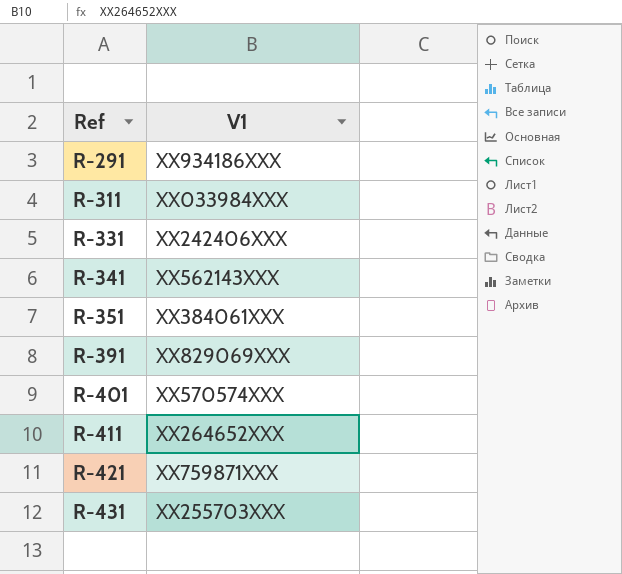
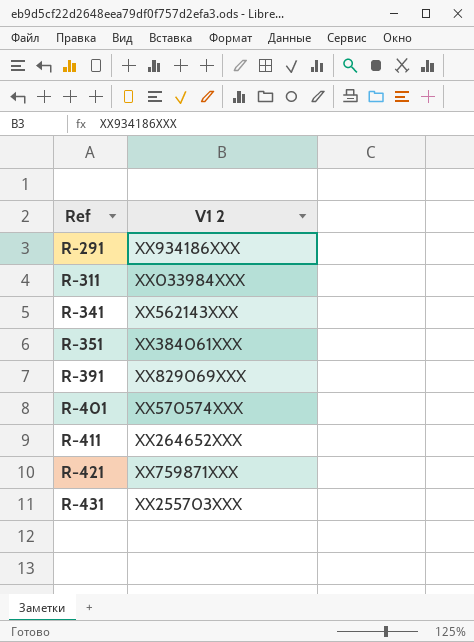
column name: V1 -> V1 2
row R-331: XX242406XXX -> none

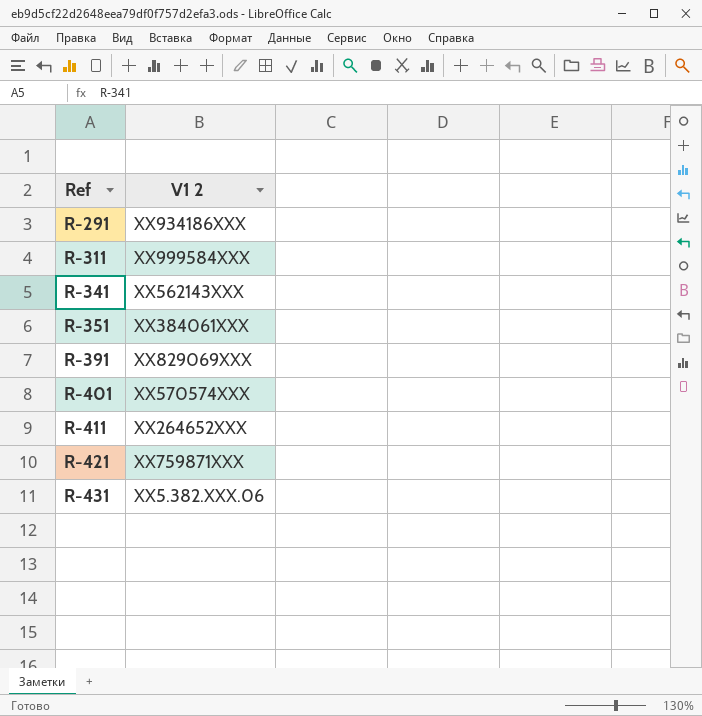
R-311 | V1 2: XX033984XXX -> XX999584XXX
R-431 | V1 2: XX255703XXX -> XX5.382.XXX.06

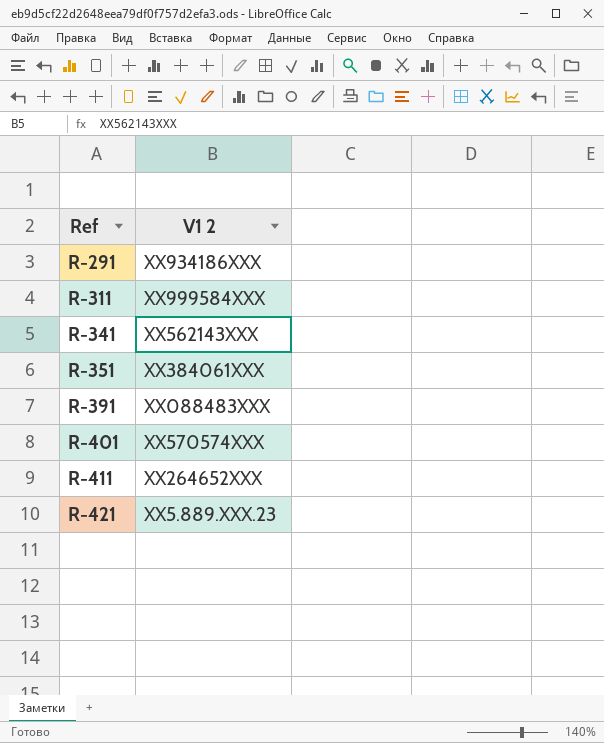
row R-431: XX5.382.XXX.06 -> none
R-391 | V1 2: XX829069XXX -> XX088483XXX
R-421 | V1 2: XX759871XXX -> XX5.889.XXX.23

